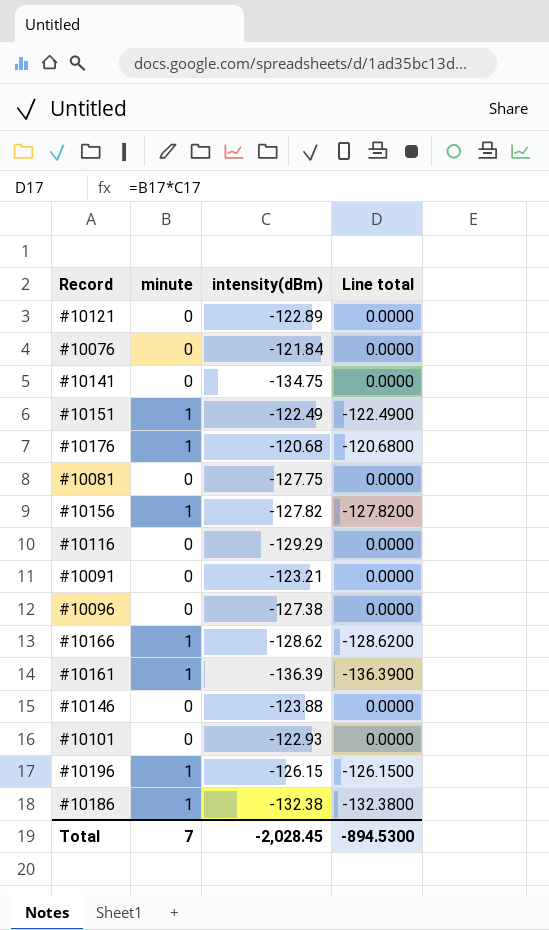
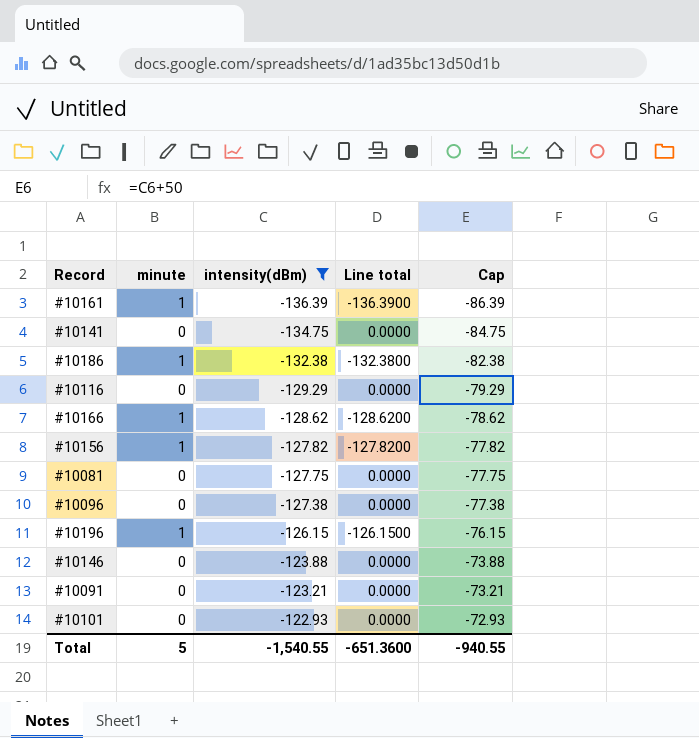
filter: none -> intensity(dBm) <= -122.93
row order: none -> intensity(dBm) ascending
column Cap | formula: none -> [intensity(dBm)] + 50
Total | minute: 7 -> 5
Total | intensity(dBm): -2,028.45 -> -1,540.55
Total | Line total: -894.5300 -> -651.3600

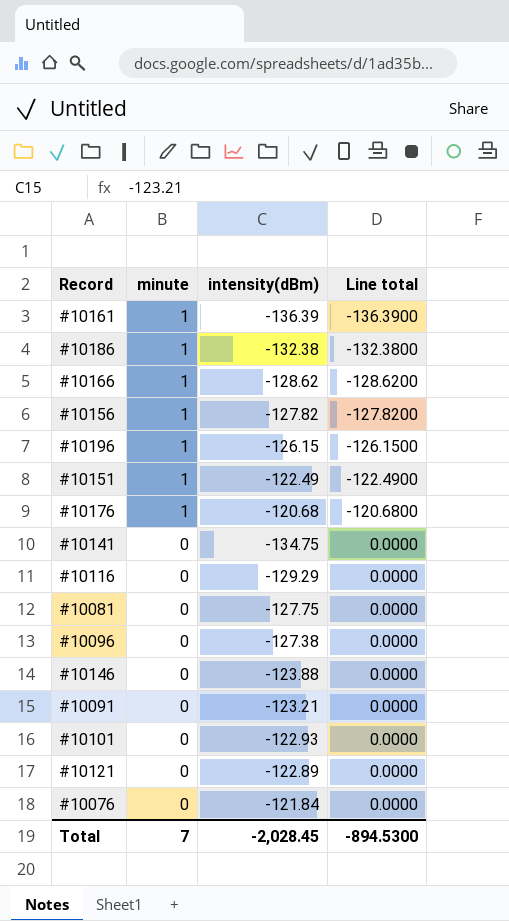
filter: intensity(dBm) <= -122.93 -> none
row order: intensity(dBm) ascending -> minute descending
column Cap | formula: [intensity(dBm)] + 50 -> none
Total | minute: 5 -> 7
Total | intensity(dBm): -1,540.55 -> -2,028.45
Total | Line total: -651.3600 -> -894.5300

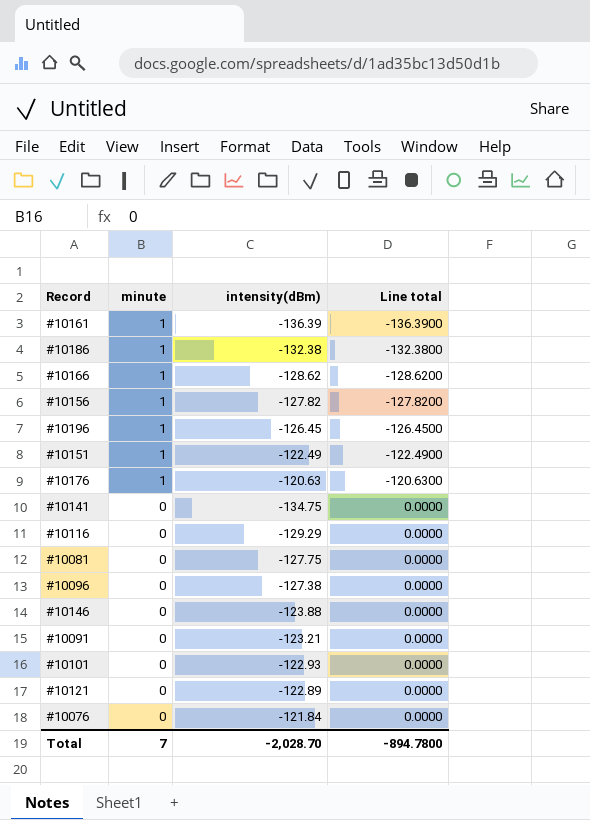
#10196 | intensity(dBm): -126.15 -> -126.45
#10196 | Line total: -126.1500 -> -126.4500
#10176 | intensity(dBm): -120.68 -> -120.63
#10176 | Line total: -120.6800 -> -120.6300
Total | intensity(dBm): -2,028.45 -> -2,028.70
Total | Line total: -894.5300 -> -894.7800

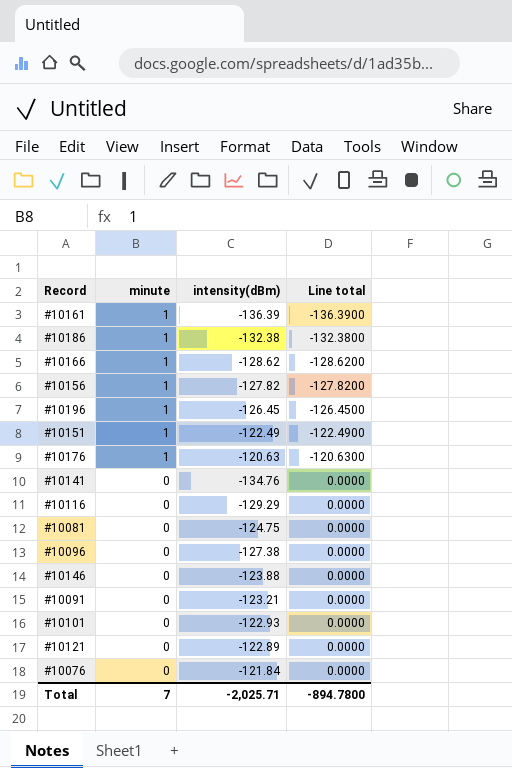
#10141 | intensity(dBm): -134.75 -> -134.76
#10081 | intensity(dBm): -127.75 -> -124.75
Total | intensity(dBm): -2,028.70 -> -2,025.71

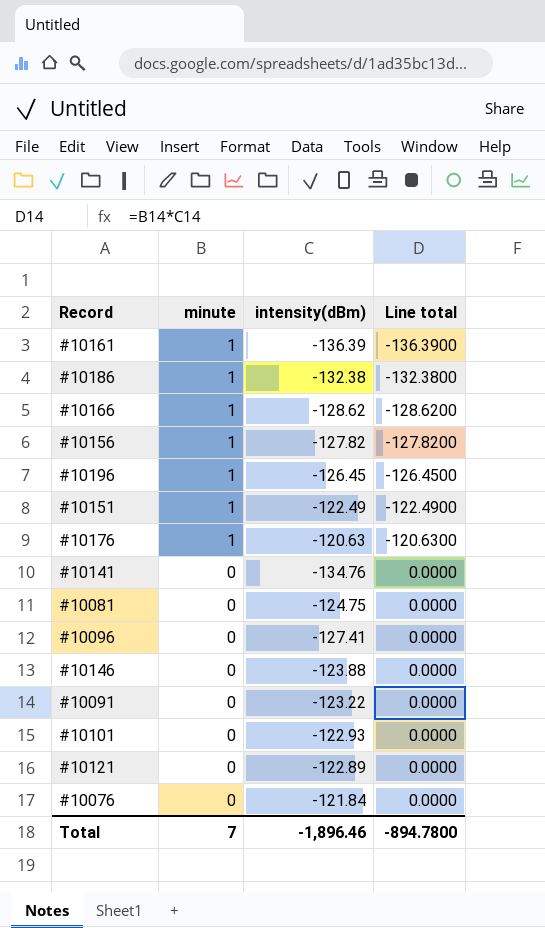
row #10116: 0 | -129.29 | 0.0000 -> none
#10096 | intensity(dBm): -127.38 -> -127.41
#10091 | intensity(dBm): -123.21 -> -123.22
Total | intensity(dBm): -2,025.71 -> -1,896.46

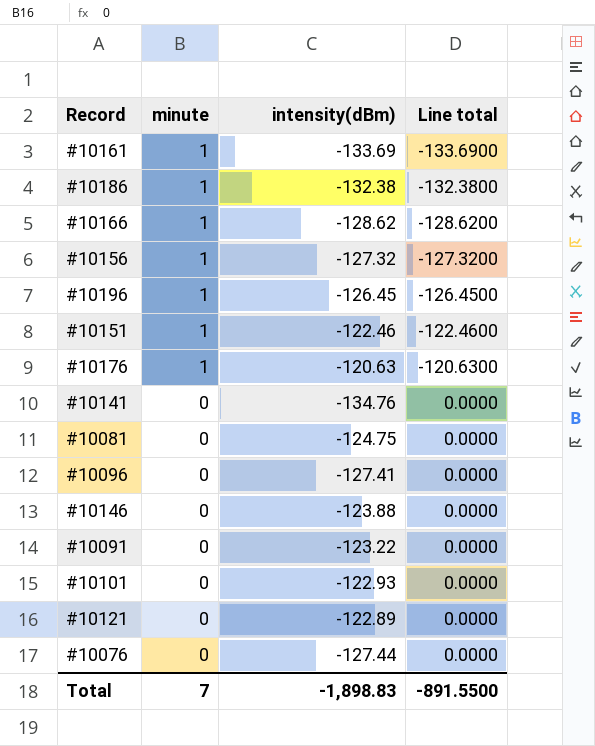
#10161 | intensity(dBm): -136.39 -> -133.69
#10161 | Line total: -136.3900 -> -133.6900
#10156 | intensity(dBm): -127.82 -> -127.32
#10156 | Line total: -127.8200 -> -127.3200
#10151 | intensity(dBm): -122.49 -> -122.46
#10151 | Line total: -122.4900 -> -122.4600
#10076 | intensity(dBm): -121.84 -> -127.44
Total | intensity(dBm): -1,896.46 -> -1,898.83
Total | Line total: -894.7800 -> -891.5500

